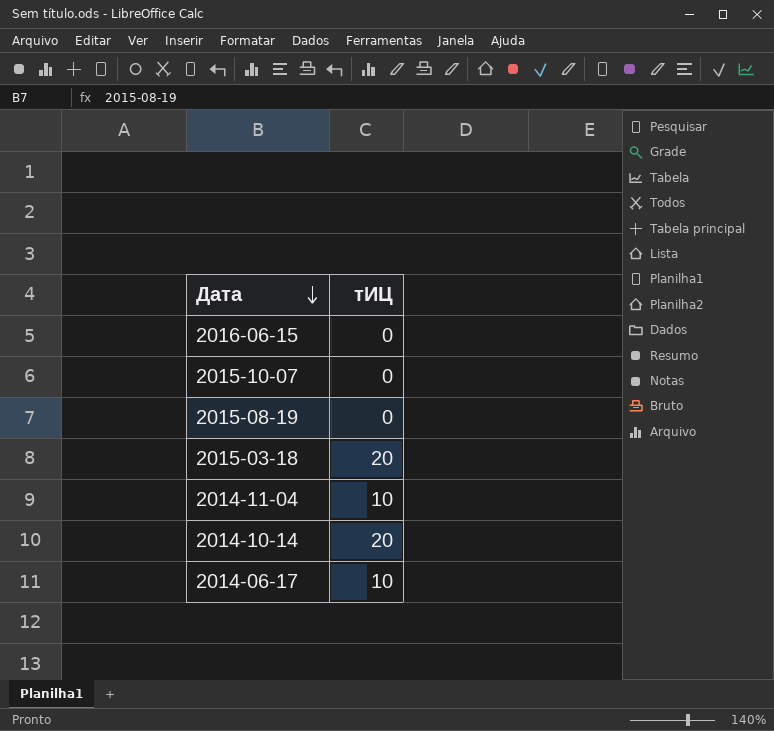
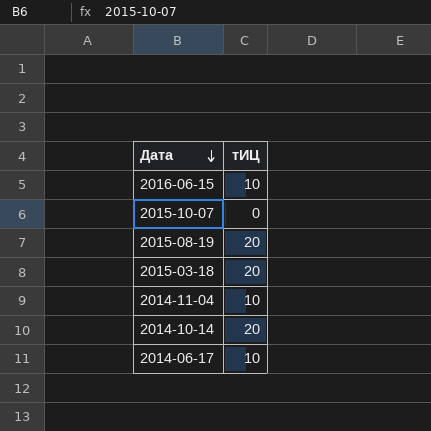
2016-06-15 | тИЦ: 0 -> 10
2015-08-19 | тИЦ: 0 -> 20

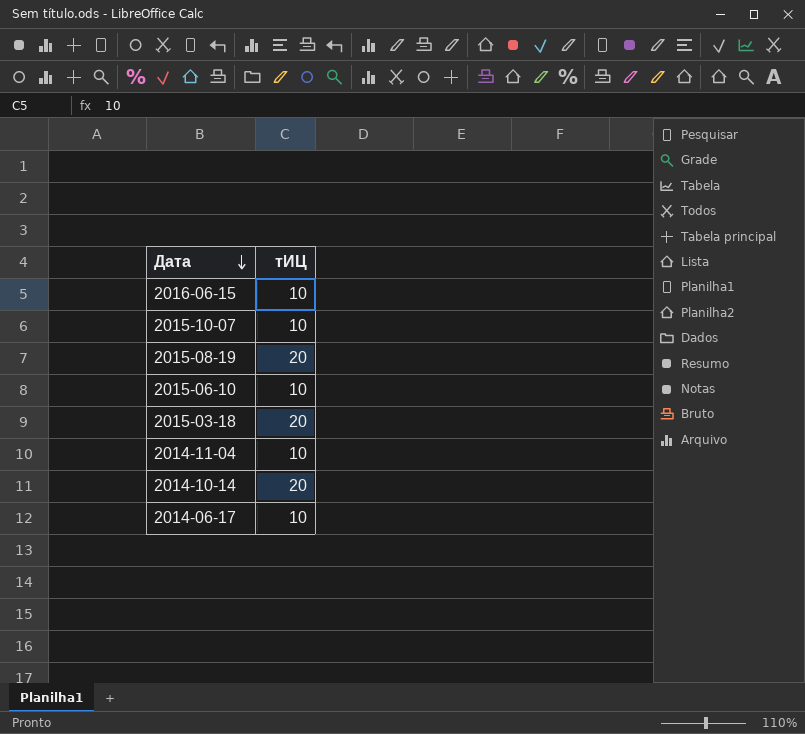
2015-10-07 | тИЦ: 0 -> 10
row 2015-06-10: none -> 10

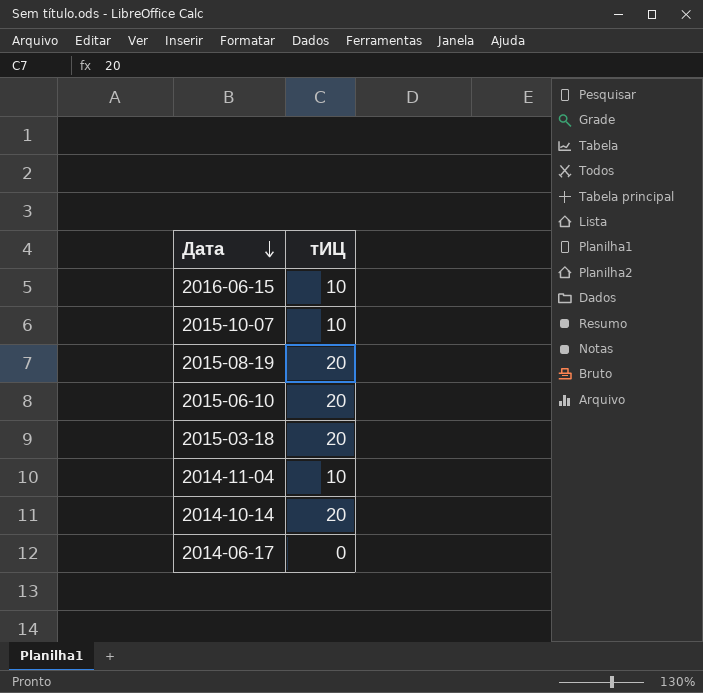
2015-06-10 | тИЦ: 10 -> 20
2014-06-17 | тИЦ: 10 -> 0

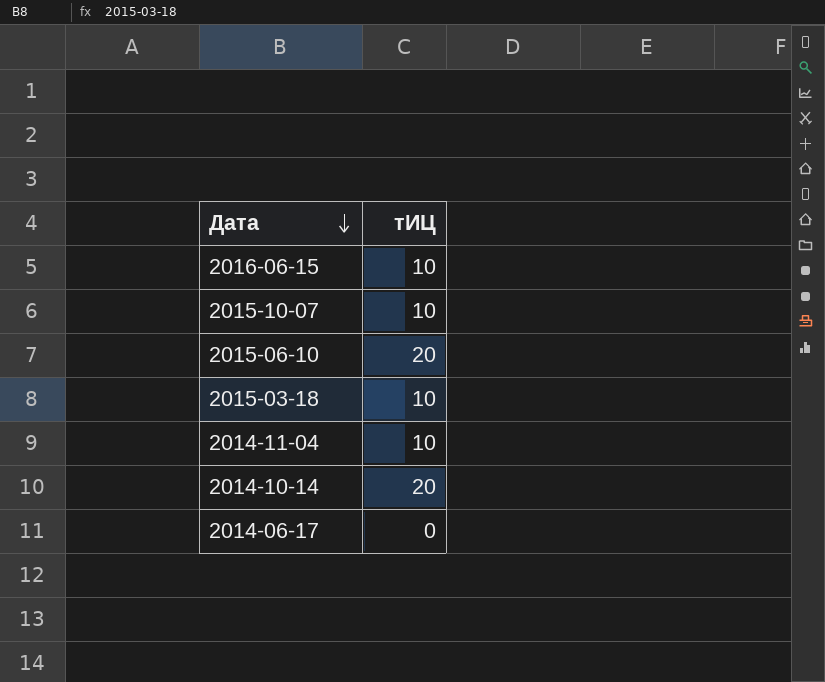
row 2015-08-19: 20 -> none
2015-03-18 | тИЦ: 20 -> 10

